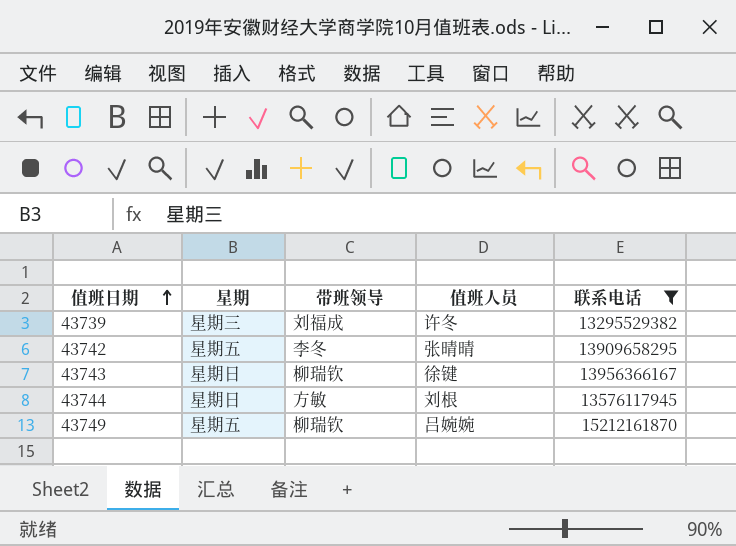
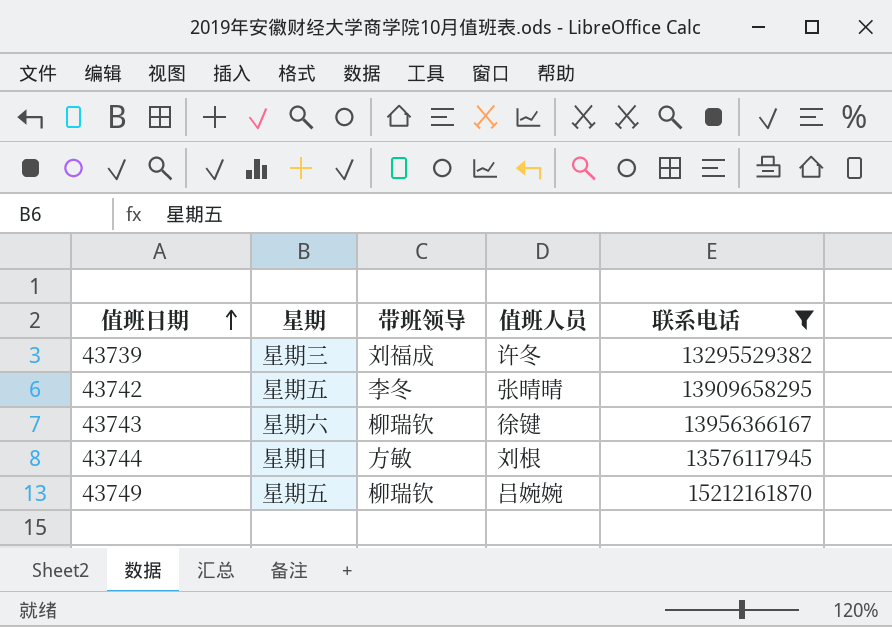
43743 | 星期: 星期日 -> 星期六

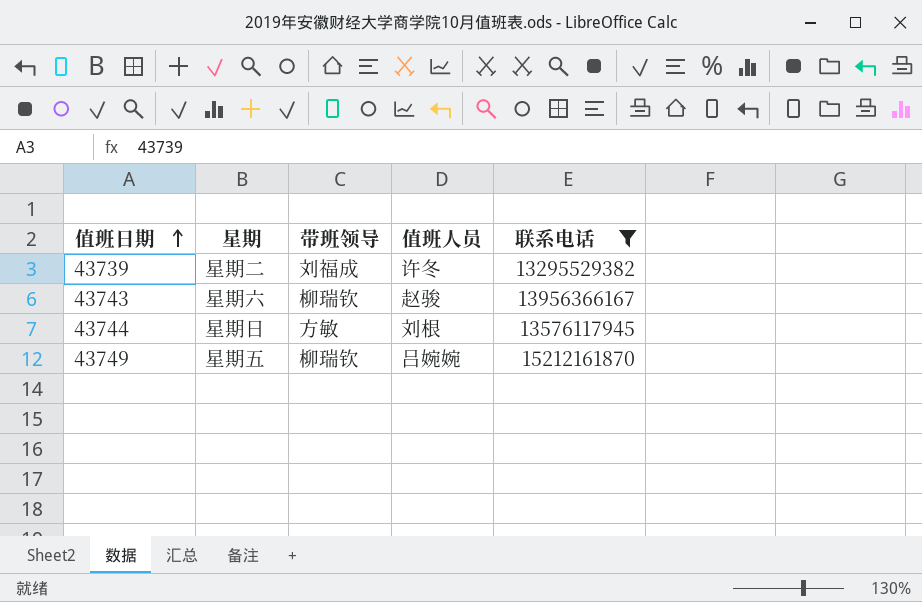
row 43742: 星期五 | 李冬 | 张晴晴 | 13909658295 -> none
43739 | 星期: 星期三 -> 星期二
43743 | 值班人员: 徐键 -> 赵骏

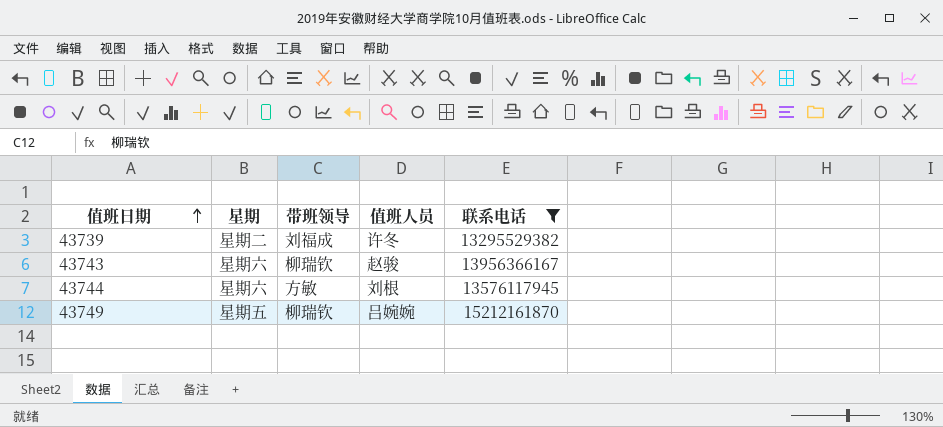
43744 | 星期: 星期日 -> 星期六

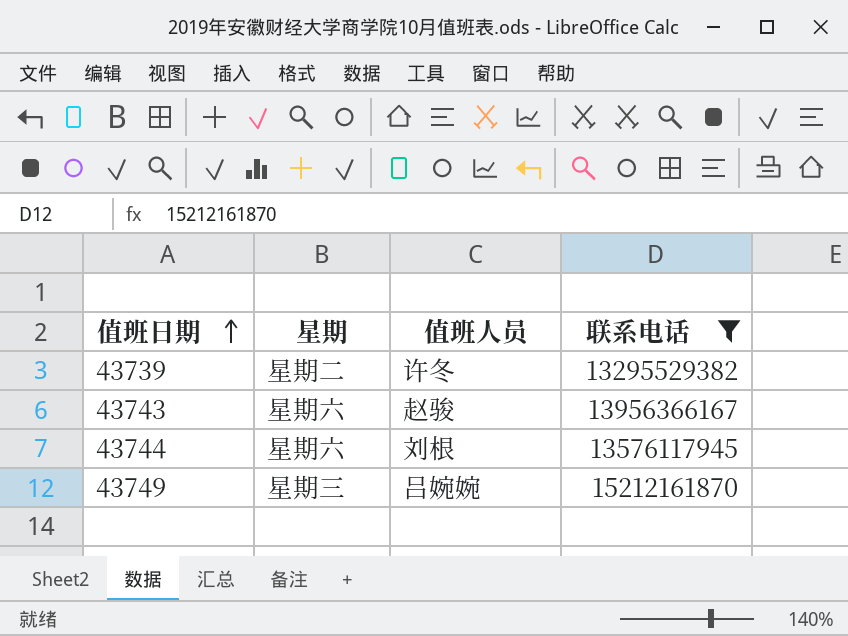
column 带班领导 | position: 3 -> none
43749 | 星期: 星期五 -> 星期三

